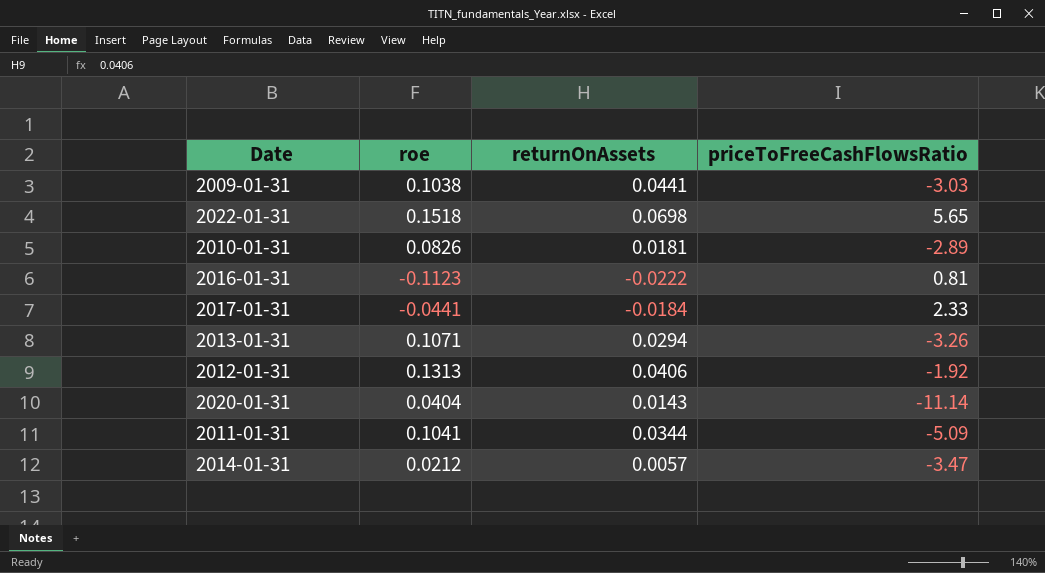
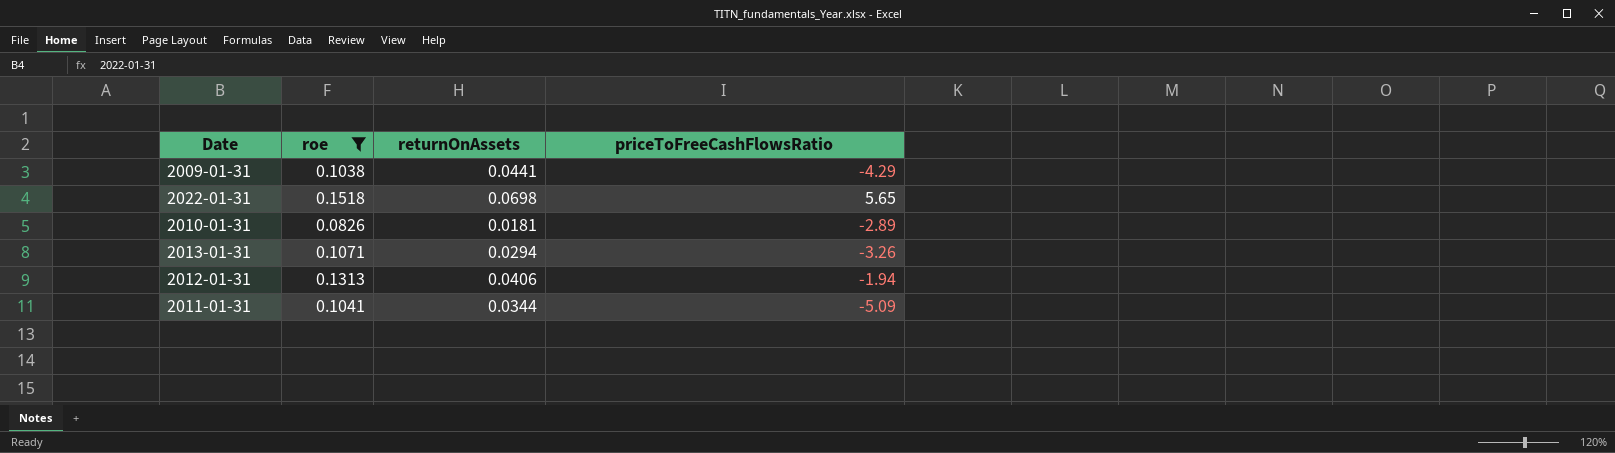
filter: none -> roe >= 0.0826
2009-01-31 | priceToFreeCashFlowsRatio: -3.03 -> -4.29
2012-01-31 | priceToFreeCashFlowsRatio: -1.92 -> -1.94

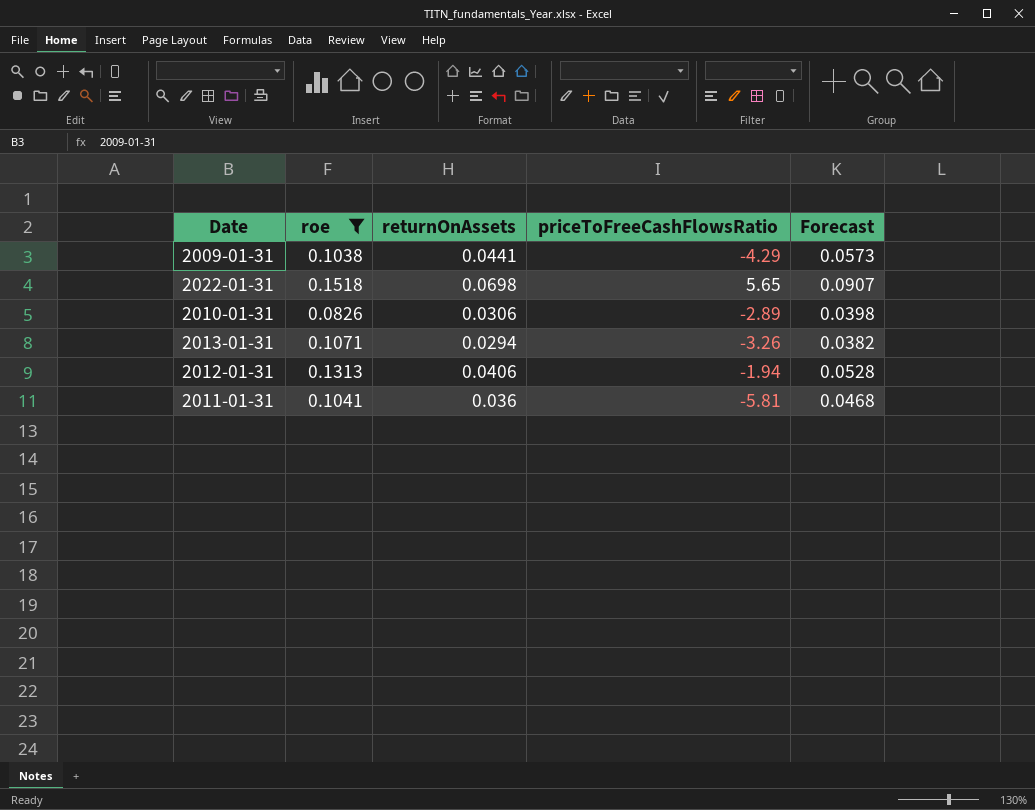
column Forecast | formula: none -> [returnOnAssets] * 1.3
2010-01-31 | returnOnAssets: 0.0181 -> 0.0306
2011-01-31 | returnOnAssets: 0.0344 -> 0.036
2011-01-31 | priceToFreeCashFlowsRatio: -5.09 -> -5.81

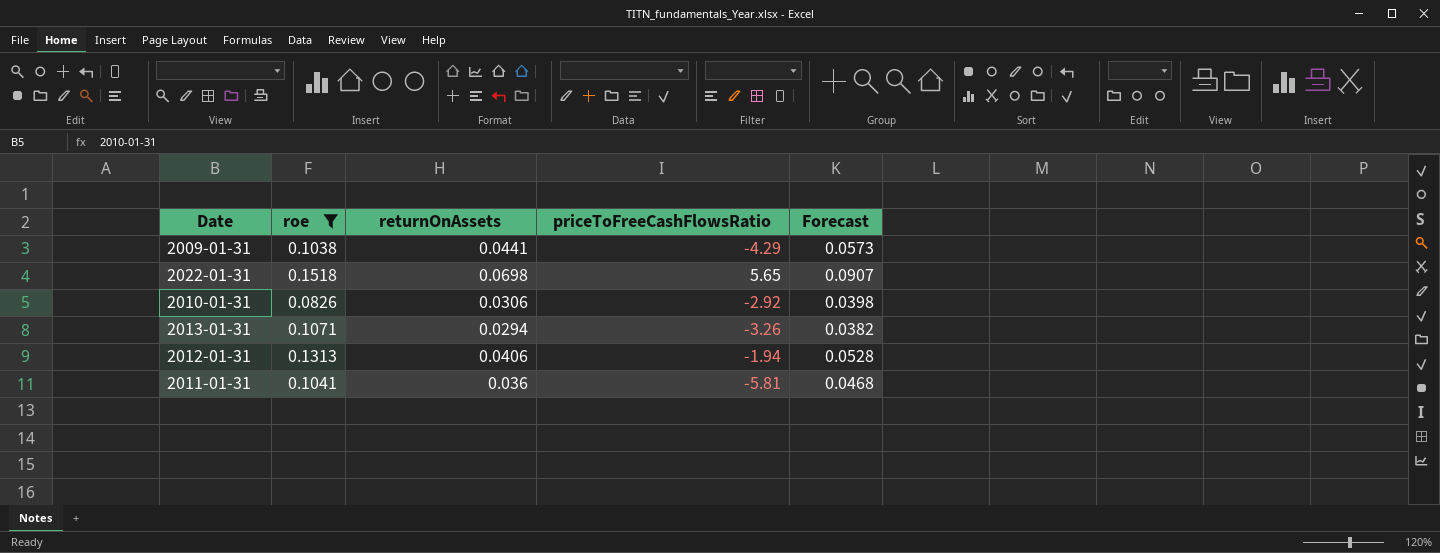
2010-01-31 | priceToFreeCashFlowsRatio: -2.89 -> -2.92

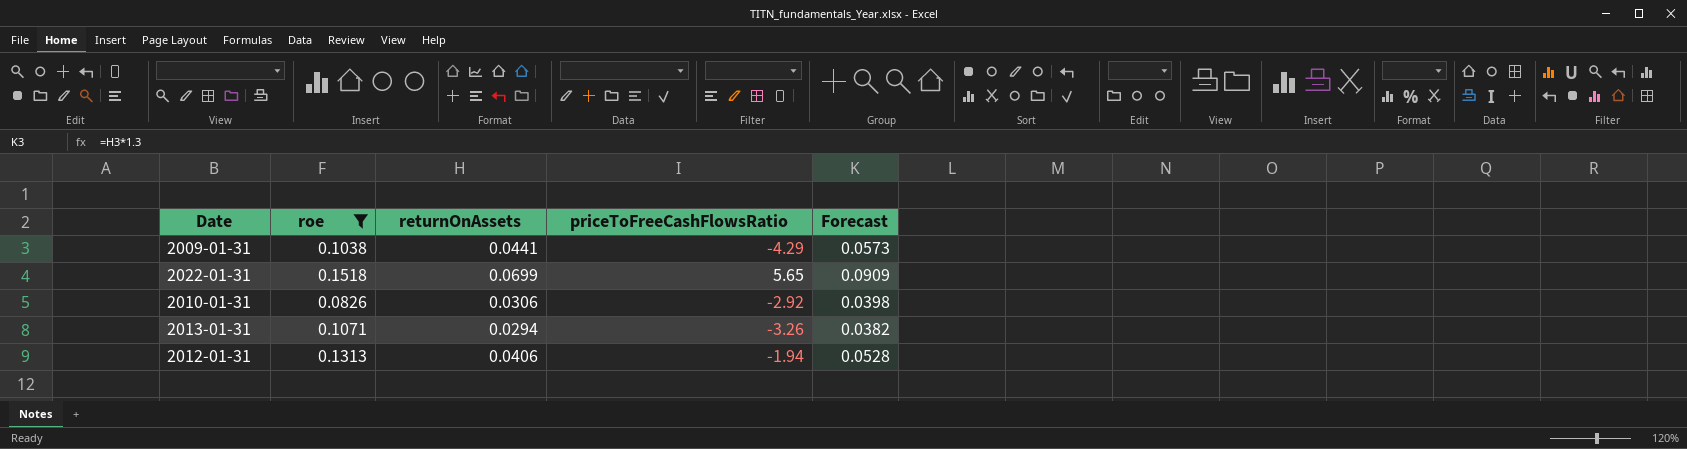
row 2011-01-31: 0.1041 | 0.036 | -5.81 | 0.0468 -> none
2022-01-31 | returnOnAssets: 0.0698 -> 0.0699
2022-01-31 | Forecast: 0.0907 -> 0.0909

